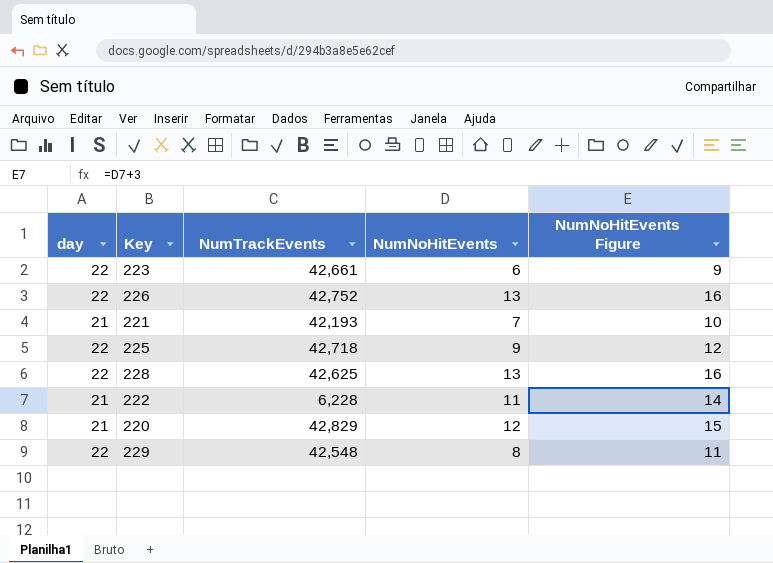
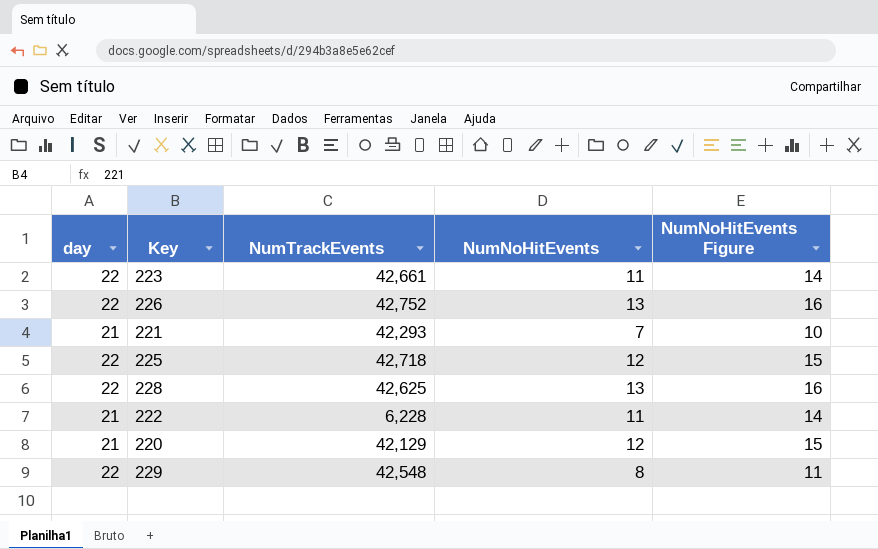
223 | NumNoHitEvents: 6 -> 11
223 | NumNoHitEvents Figure: 9 -> 14
221 | NumTrackEvents: 42,193 -> 42,293
225 | NumNoHitEvents: 9 -> 12
225 | NumNoHitEvents Figure: 12 -> 15
220 | NumTrackEvents: 42,829 -> 42,129

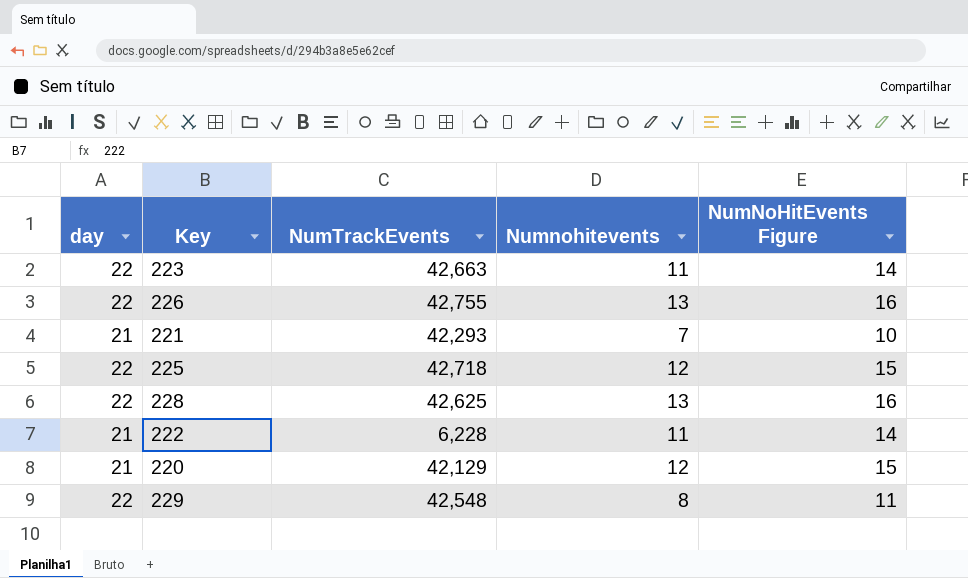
column name: NumNoHitEvents -> Numnohitevents
223 | NumTrackEvents: 42,661 -> 42,663
226 | NumTrackEvents: 42,752 -> 42,755

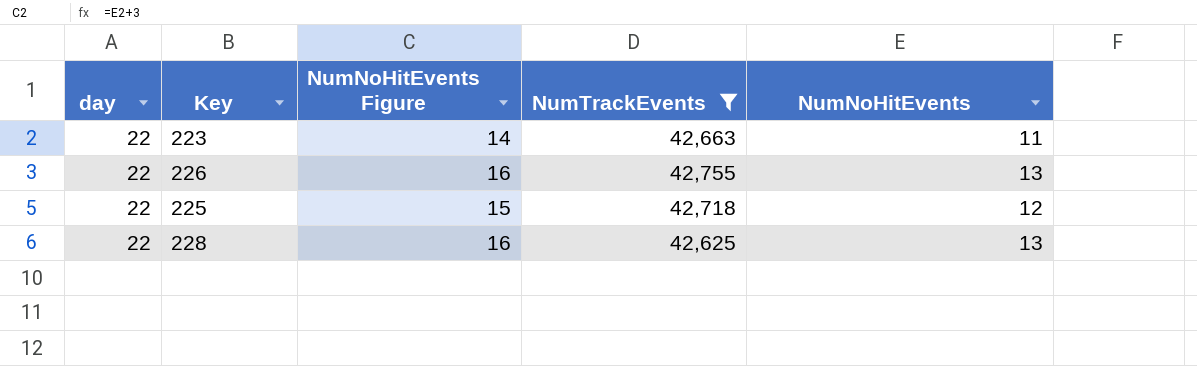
filter: none -> NumTrackEvents >= 42,625
column NumNoHitEvents Figure | position: 5 -> 3
column name: Numnohitevents -> NumNoHitEvents

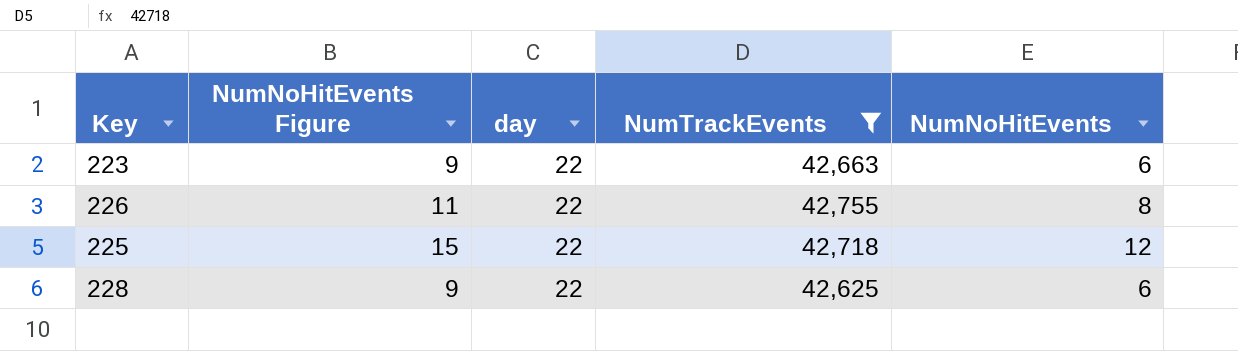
column day | position: 1 -> 3
223 | NumNoHitEvents Figure: 14 -> 9
223 | NumNoHitEvents: 11 -> 6
226 | NumNoHitEvents Figure: 16 -> 11
226 | NumNoHitEvents: 13 -> 8
228 | NumNoHitEvents Figure: 16 -> 9
228 | NumNoHitEvents: 13 -> 6

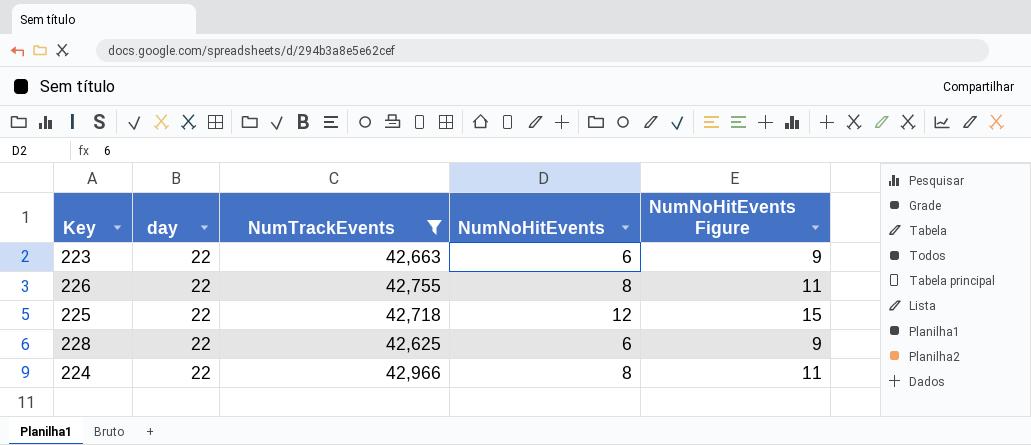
column NumNoHitEvents Figure | position: 2 -> 5
row 224: none -> 22 | 42,966 | 8 | 11

